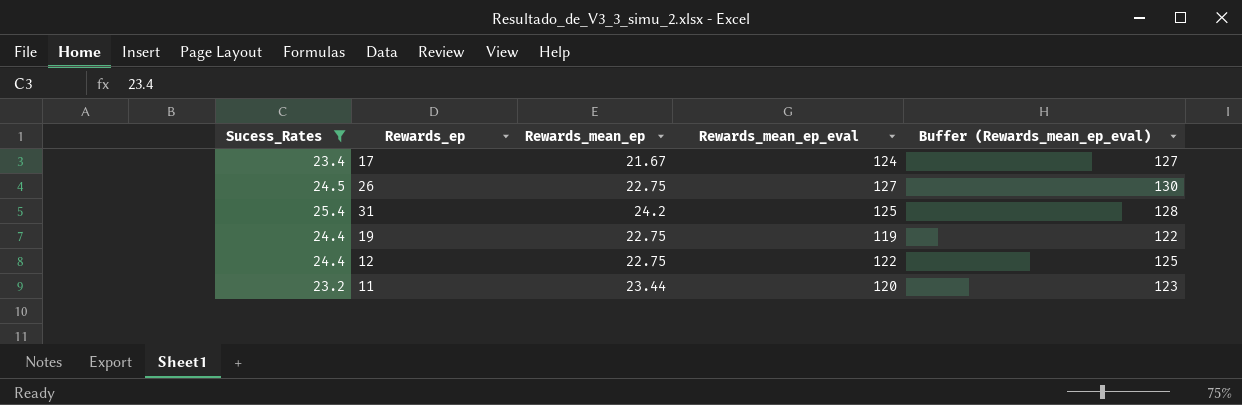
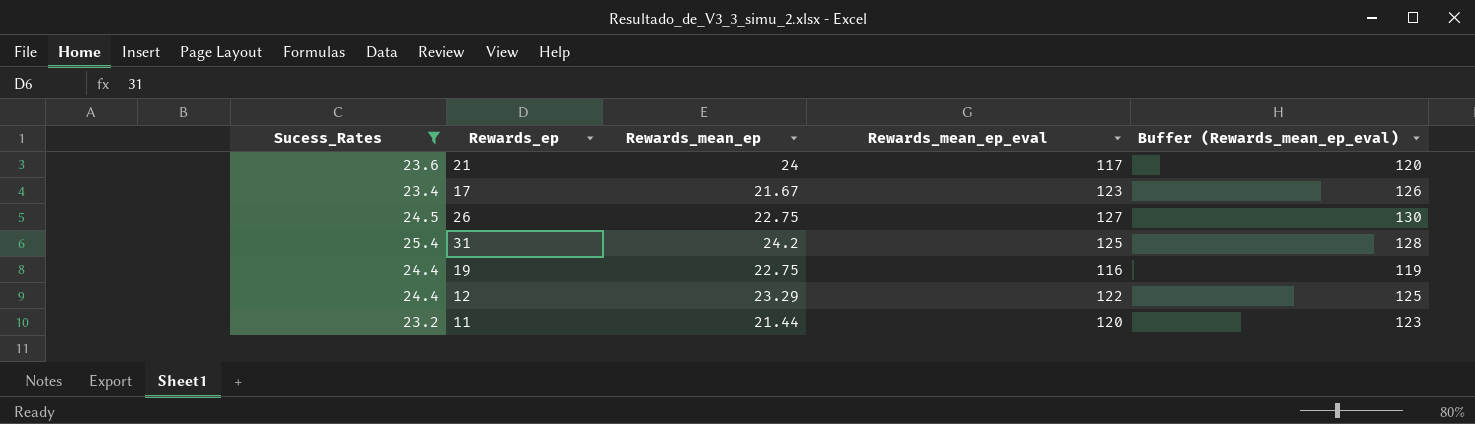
row 21: none -> 23.6 | 24 | 117 | 120
17 | Rewards_mean_ep_eval: 124 -> 123
17 | Buffer (Rewards_mean_ep_eval): 127 -> 126
19 | Rewards_mean_ep_eval: 119 -> 116
19 | Buffer (Rewards_mean_ep_eval): 122 -> 119
12 | Rewards_mean_ep: 22.75 -> 23.29
11 | Rewards_mean_ep: 23.44 -> 21.44

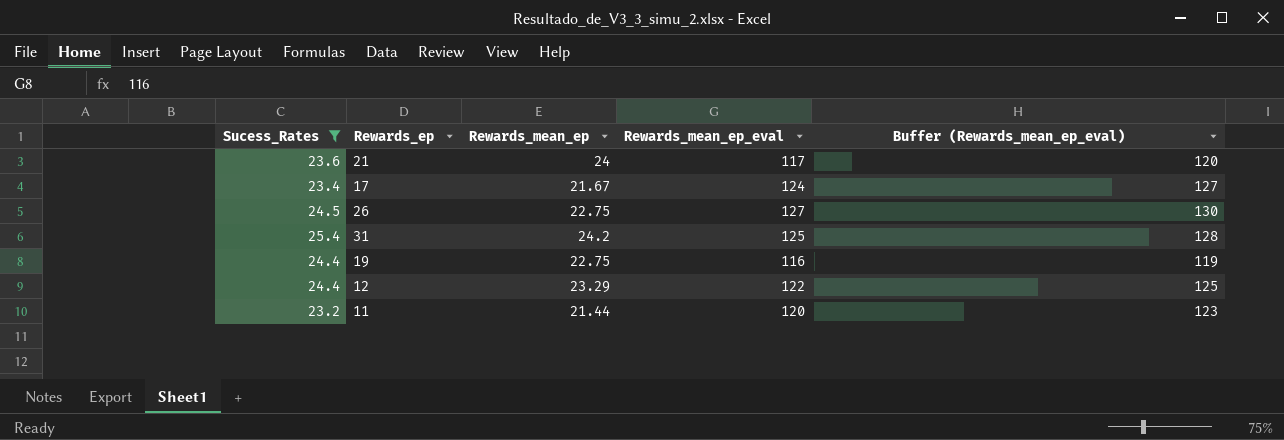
17 | Rewards_mean_ep_eval: 123 -> 124
17 | Buffer (Rewards_mean_ep_eval): 126 -> 127

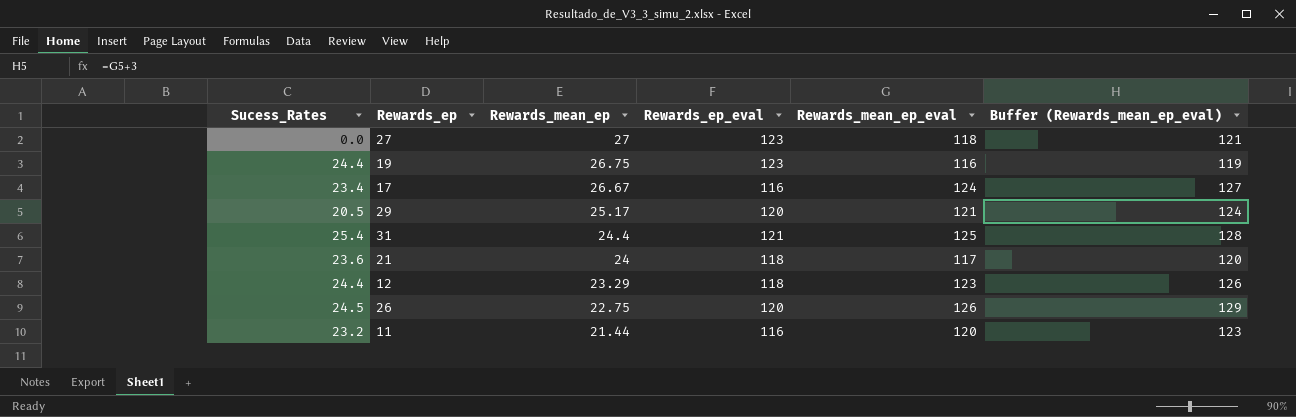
filter: Sucess_Rates >= 23.2 -> none
row order: none -> Rewards_mean_ep descending
column Rewards_ep_eval | position: none -> 4
19 | Rewards_mean_ep: 22.75 -> 26.75
17 | Rewards_mean_ep: 21.67 -> 26.67
31 | Rewards_mean_ep: 24.2 -> 24.4
12 | Rewards_mean_ep_eval: 122 -> 123
12 | Buffer (Rewards_mean_ep_eval): 125 -> 126
26 | Rewards_mean_ep_eval: 127 -> 126
26 | Buffer (Rewards_mean_ep_eval): 130 -> 129

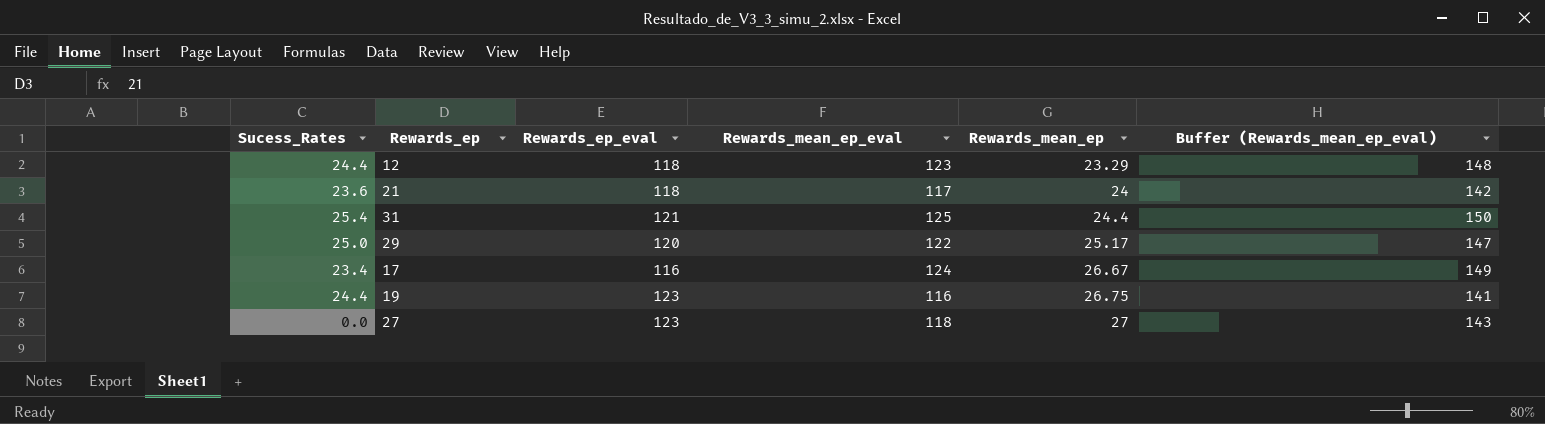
row order: Rewards_mean_ep descending -> Rewards_mean_ep ascending
column Rewards_mean_ep | position: 3 -> 5
column Buffer (Rewards_mean_ep_eval) | formula: [Rewards_mean_ep_eval] + 3 -> [Rewards_mean_ep_eval] + 25
row 26: 24.5 | 22.75 | 120 | 126 | 129 -> none
row 11: 23.2 | 21.44 | 116 | 120 | 123 -> none
29 | Sucess_Rates: 20.5 -> 25.0
29 | Rewards_mean_ep_eval: 121 -> 122

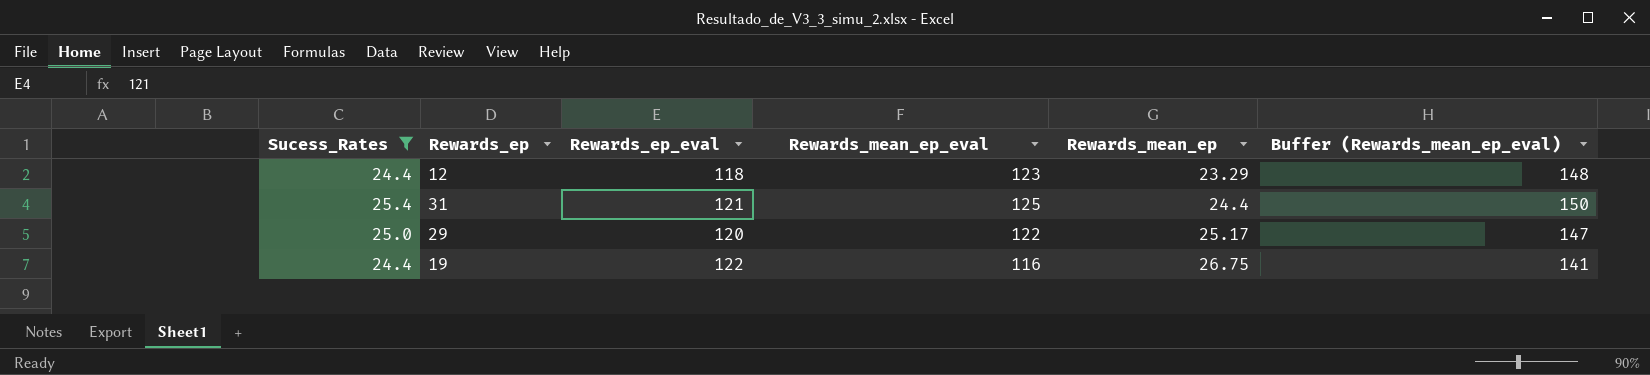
filter: none -> Sucess_Rates >= 24.4
19 | Rewards_ep_eval: 123 -> 122

